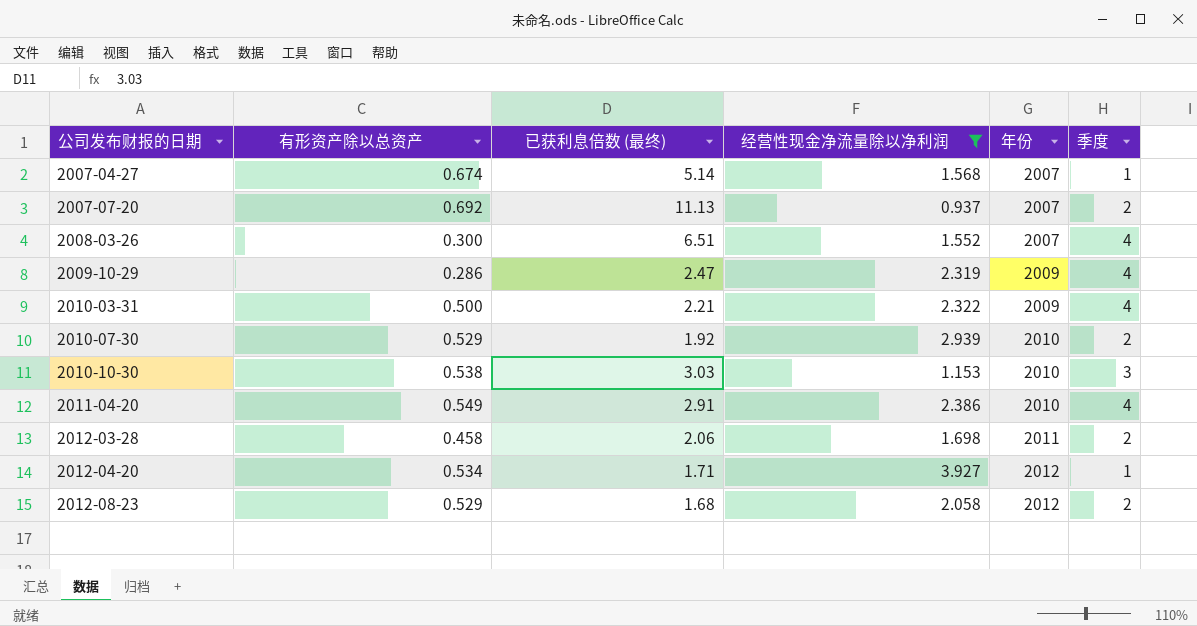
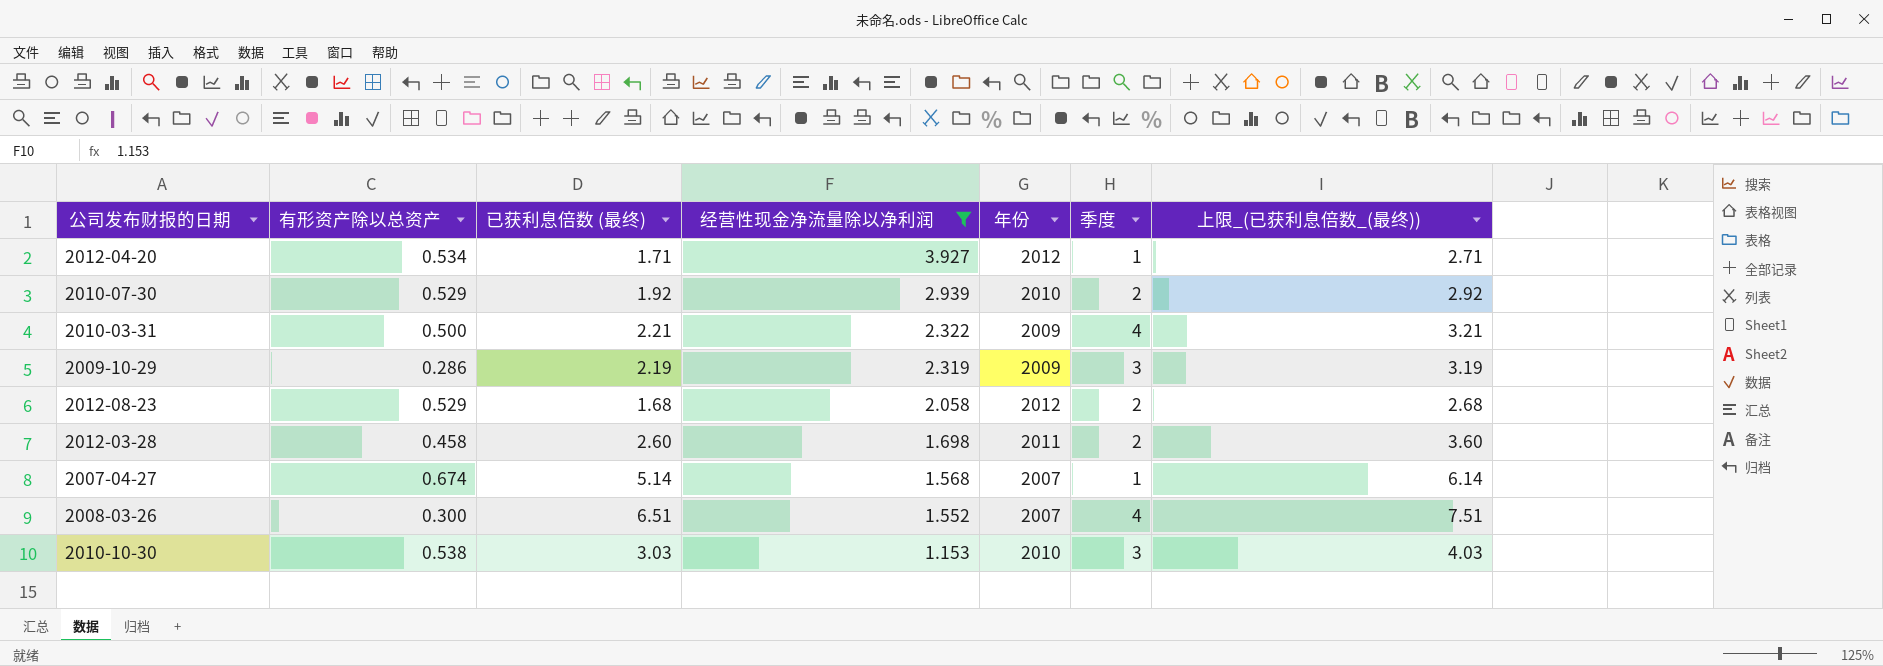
row order: 公司发布财报的日期 ascending -> 经营性现金净流量除以净利润 descending
column 上限_(已获利息倍数_(最终)) | formula: none -> [已获利息倍数 (最终)] + 1
row 2007-07-20: 0.692 | 11.13 | 0.937 | 2007 | 2 -> none
row 2011-04-20: 0.549 | 2.91 | 2.386 | 2010 | 4 -> none
2009-10-29 | 已获利息倍数 (最终): 2.47 -> 2.19
2009-10-29 | 季度: 4 -> 3
2012-03-28 | 已获利息倍数 (最终): 2.06 -> 2.60

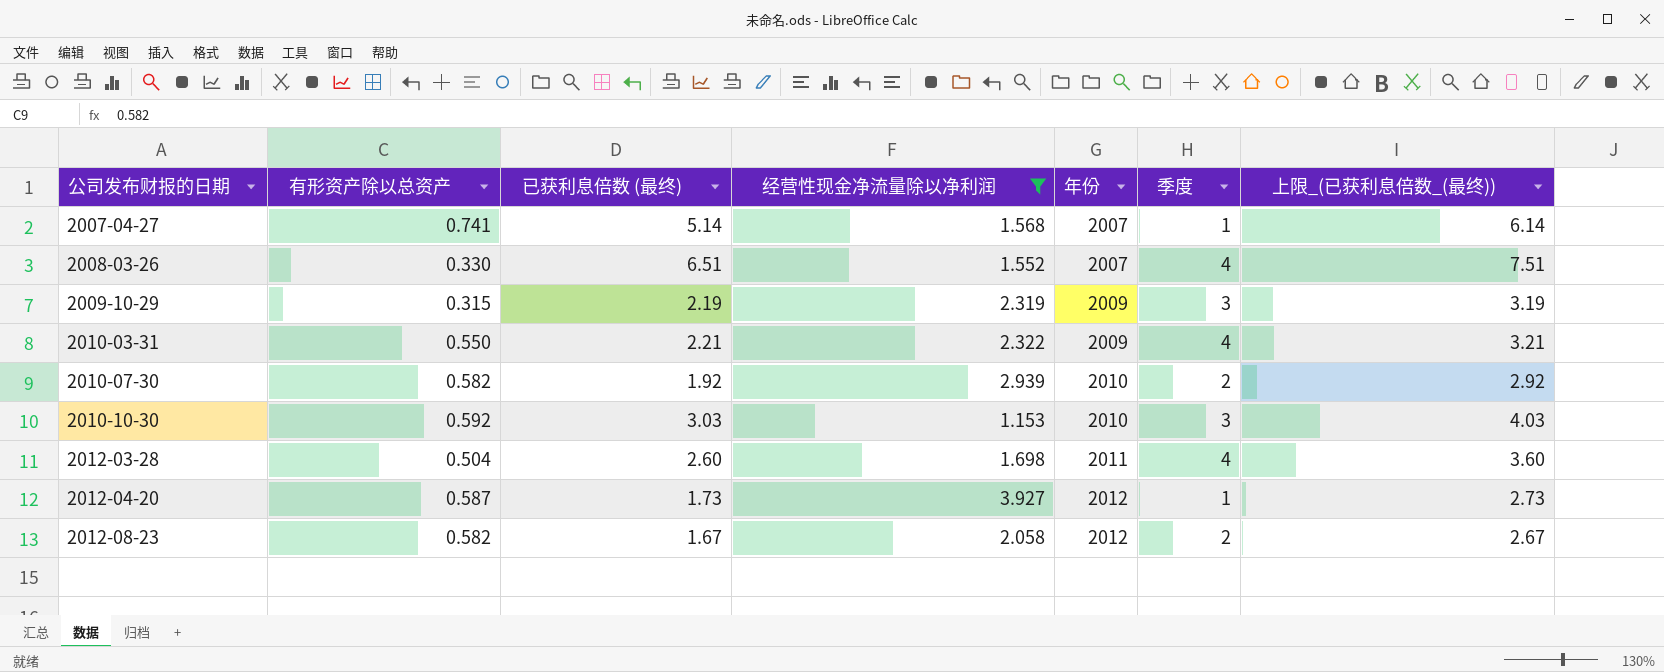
row order: 经营性现金净流量除以净利润 descending -> 公司发布财报的日期 ascending
2007-04-27 | 有形资产除以总资产: 0.674 -> 0.741
2008-03-26 | 有形资产除以总资产: 0.300 -> 0.330
2009-10-29 | 有形资产除以总资产: 0.286 -> 0.315
2010-03-31 | 有形资产除以总资产: 0.500 -> 0.550
2010-07-30 | 有形资产除以总资产: 0.529 -> 0.582
2010-10-30 | 有形资产除以总资产: 0.538 -> 0.592
2012-03-28 | 有形资产除以总资产: 0.458 -> 0.504
2012-03-28 | 季度: 2 -> 4
2012-04-20 | 有形资产除以总资产: 0.534 -> 0.587
2012-04-20 | 已获利息倍数 (最终): 1.71 -> 1.73
2012-04-20 | 上限_(已获利息倍数_(最终)): 2.71 -> 2.73
2012-08-23 | 有形资产除以总资产: 0.529 -> 0.582
2012-08-23 | 已获利息倍数 (最终): 1.68 -> 1.67
2012-08-23 | 上限_(已获利息倍数_(最终)): 2.68 -> 2.67

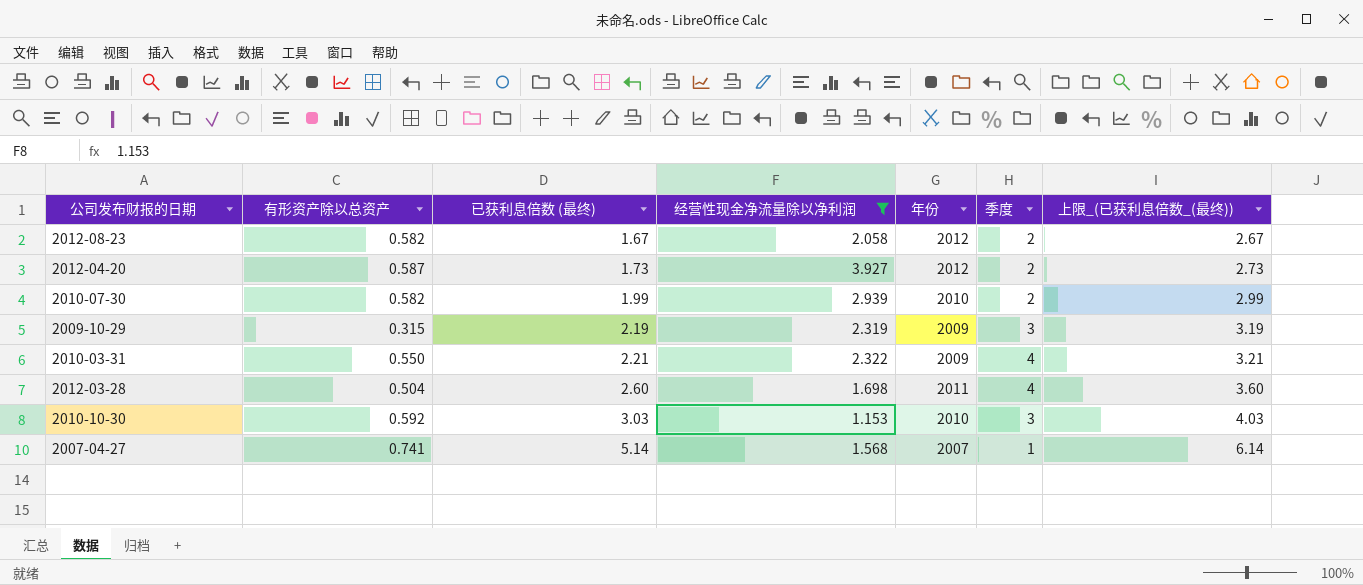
row order: 公司发布财报的日期 ascending -> 已获利息倍数 (最终) ascending
row 2008-03-26: 0.330 | 6.51 | 1.552 | 2007 | 4 | 7.51 -> none
2012-04-20 | 季度: 1 -> 2
2010-07-30 | 已获利息倍数 (最终): 1.92 -> 1.99
2010-07-30 | 上限_(已获利息倍数_(最终)): 2.92 -> 2.99

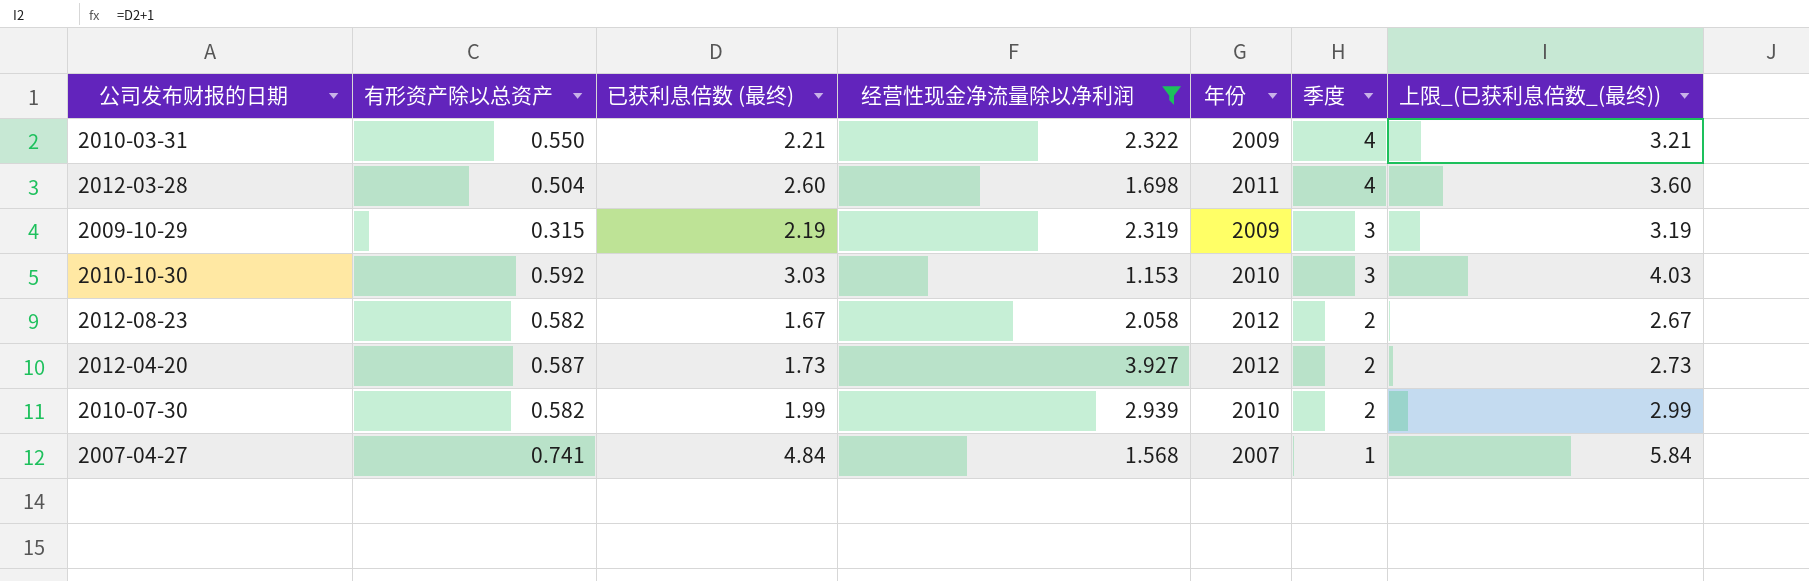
row order: 已获利息倍数 (最终) ascending -> 季度 descending
2007-04-27 | 已获利息倍数 (最终): 5.14 -> 4.84
2007-04-27 | 上限_(已获利息倍数_(最终)): 6.14 -> 5.84

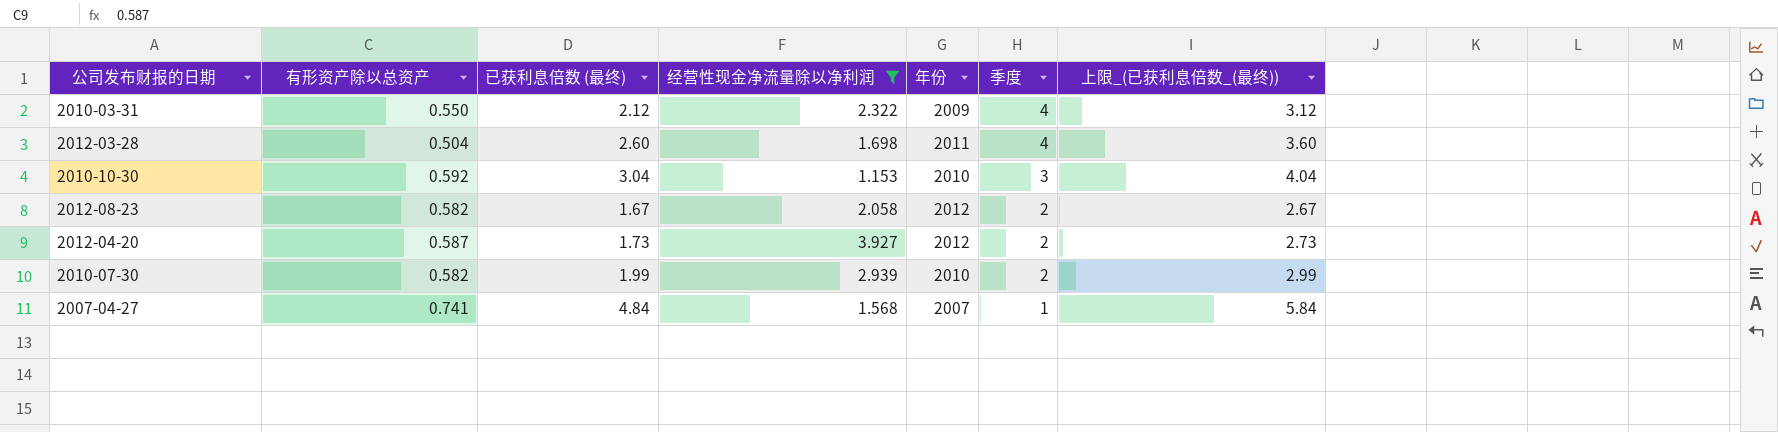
row 2009-10-29: 0.315 | 2.19 | 2.319 | 2009 | 3 | 3.19 -> none
2010-03-31 | 已获利息倍数 (最终): 2.21 -> 2.12
2010-03-31 | 上限_(已获利息倍数_(最终)): 3.21 -> 3.12
2010-10-30 | 已获利息倍数 (最终): 3.03 -> 3.04
2010-10-30 | 上限_(已获利息倍数_(最终)): 4.03 -> 4.04

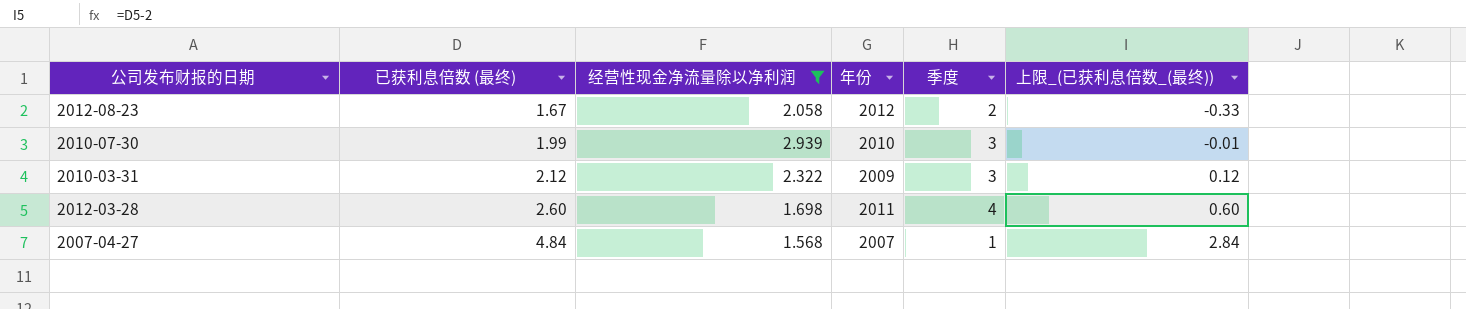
row order: 季度 descending -> 已获利息倍数 (最终) ascending
column 有形资产除以总资产 | position: 2 -> none
column 上限_(已获利息倍数_(最终)) | formula: [已获利息倍数 (最终)] + 1 -> [已获利息倍数 (最终)] - 2
row 2010-10-30: 0.592 | 3.04 | 1.153 | 2010 | 3 | 4.04 -> none
row 2012-04-20: 0.587 | 1.73 | 3.927 | 2012 | 2 | 2.73 -> none
2010-07-30 | 季度: 2 -> 3
2010-03-31 | 季度: 4 -> 3

